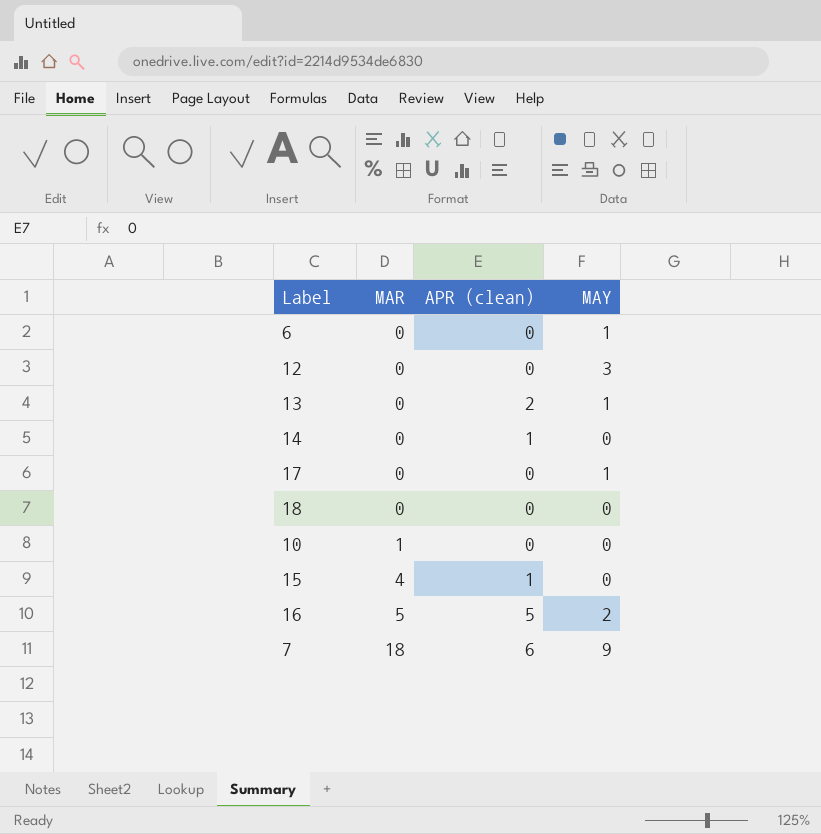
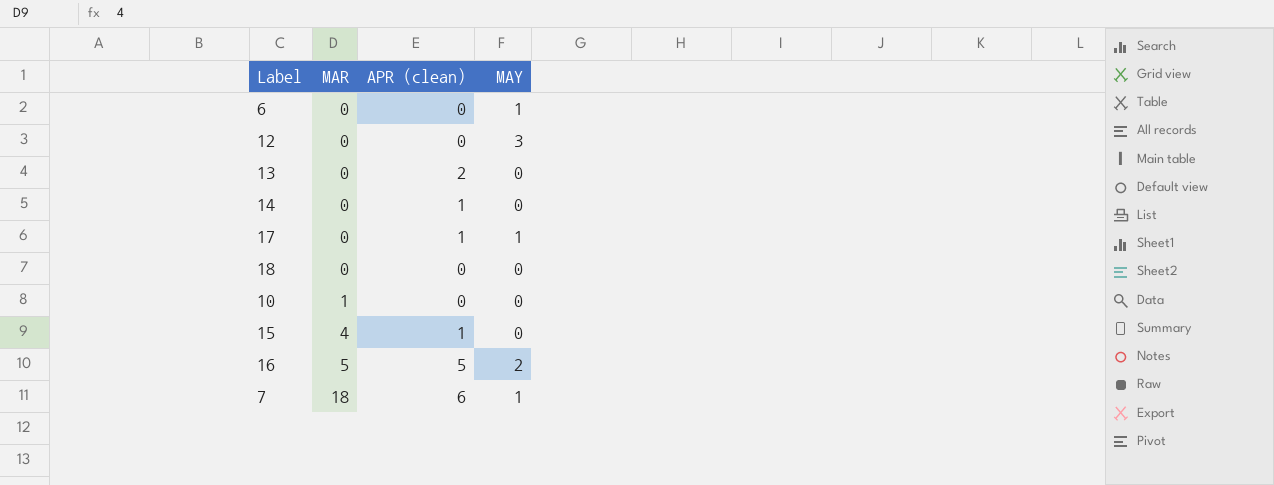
13 | MAY: 1 -> 0
17 | APR (clean): 0 -> 1
7 | MAY: 9 -> 1

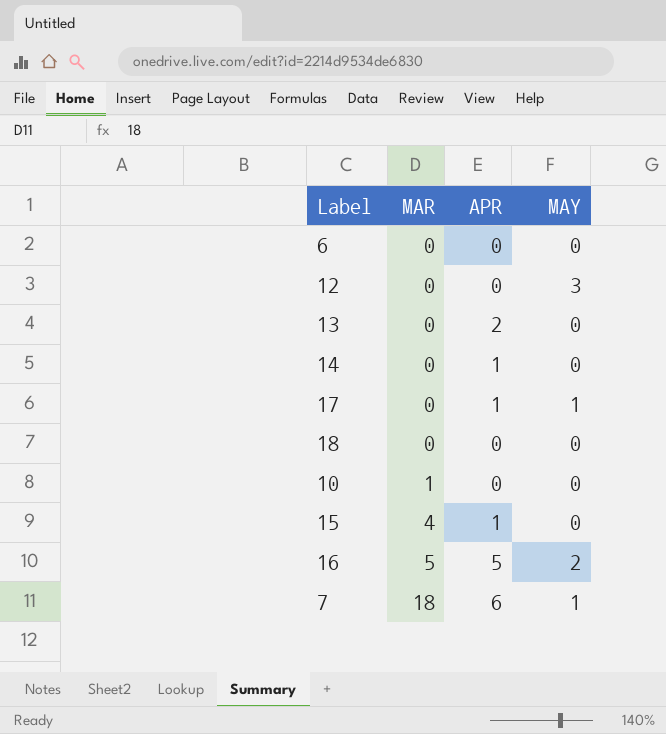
column name: APR (clean) -> APR
6 | MAY: 1 -> 0

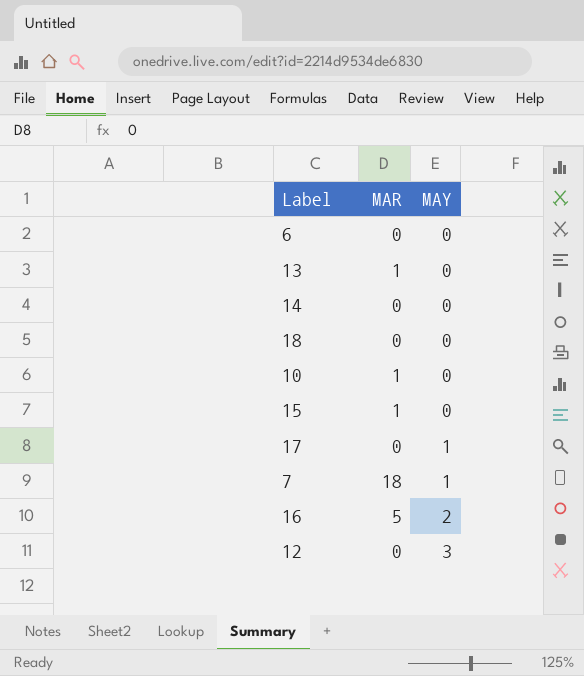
row order: MAR ascending -> MAY ascending
column APR | position: 3 -> none
13 | MAR: 0 -> 1
15 | MAR: 4 -> 1

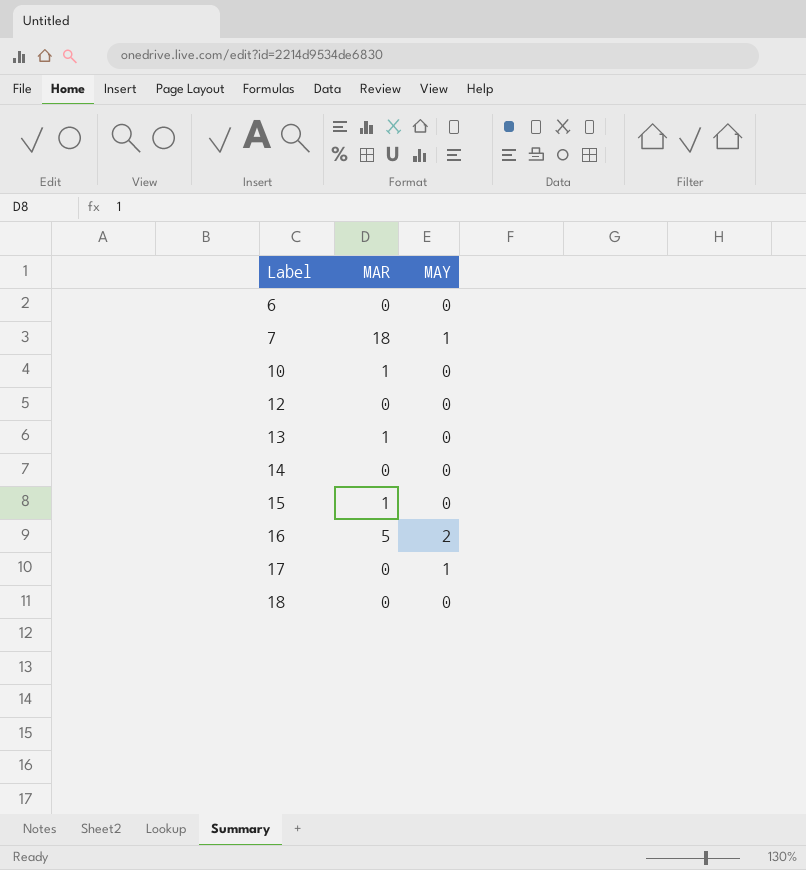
row order: MAY ascending -> Label ascending
12 | MAY: 3 -> 0

